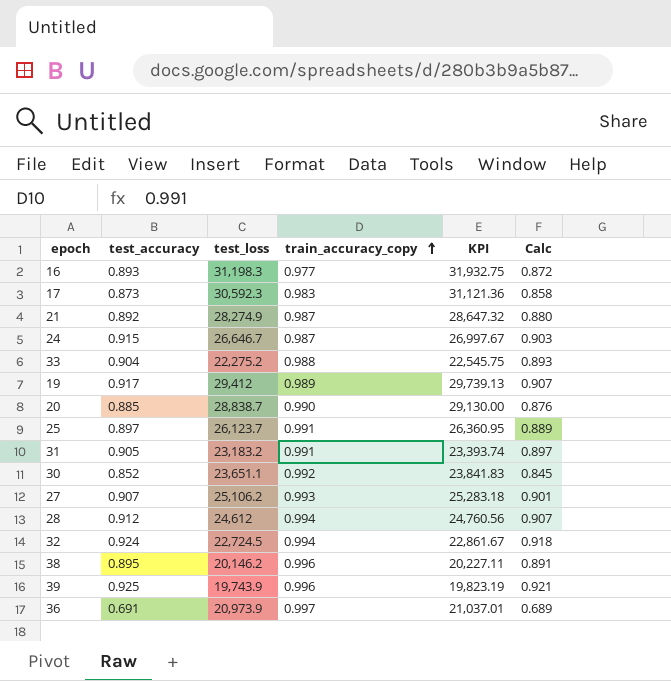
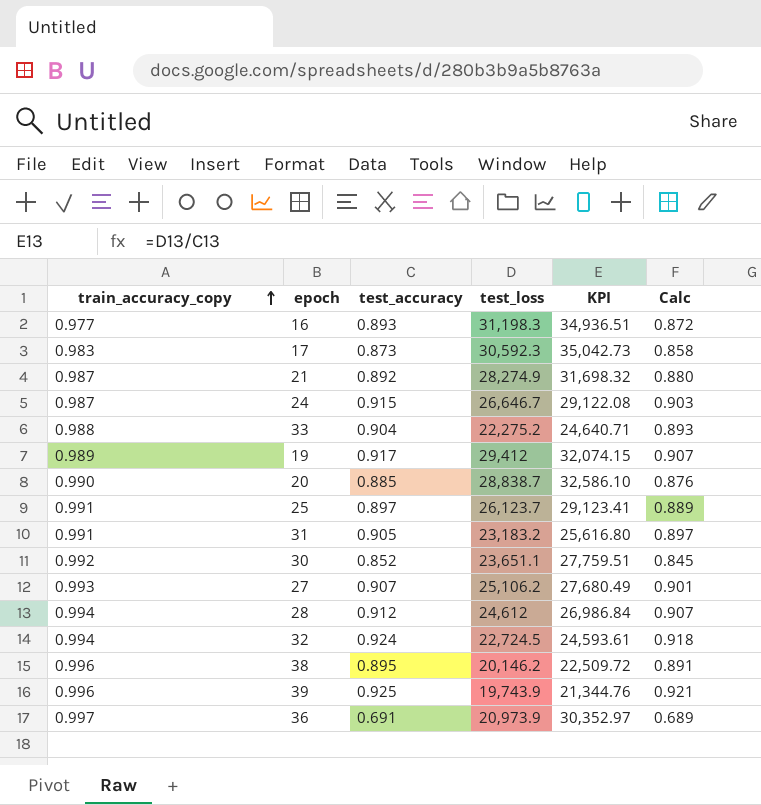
column train_accuracy_copy | position: 4 -> 1
column KPI | formula: [test_loss] / [train_accuracy_copy] -> [test_loss] / [test_accuracy]

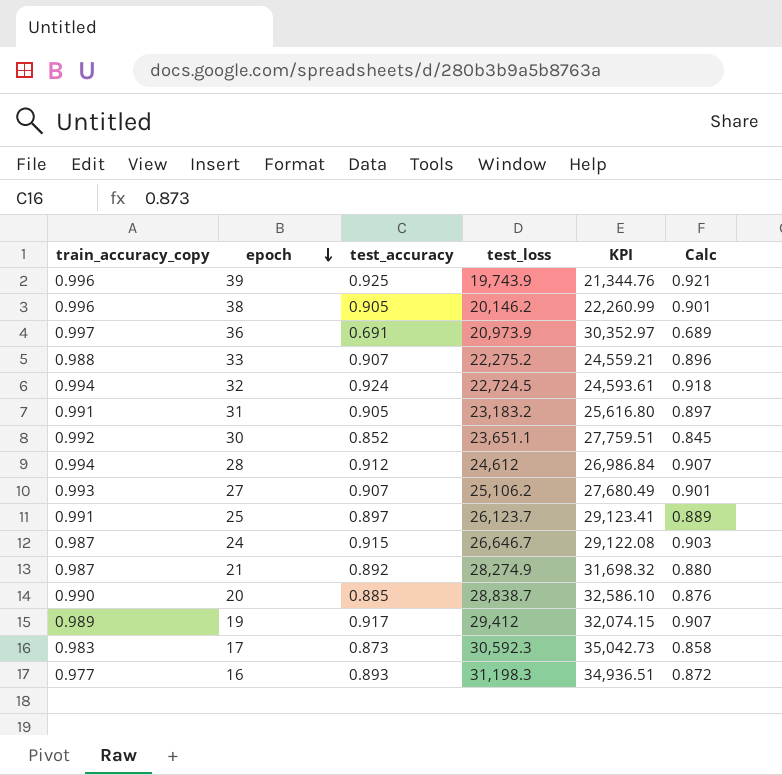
row order: train_accuracy_copy ascending -> epoch descending
38 | test_accuracy: 0.895 -> 0.905
38 | KPI: 22,509.72 -> 22,260.99
38 | Calc: 0.891 -> 0.901
33 | test_accuracy: 0.904 -> 0.907
33 | KPI: 24,640.71 -> 24,559.21
33 | Calc: 0.893 -> 0.896

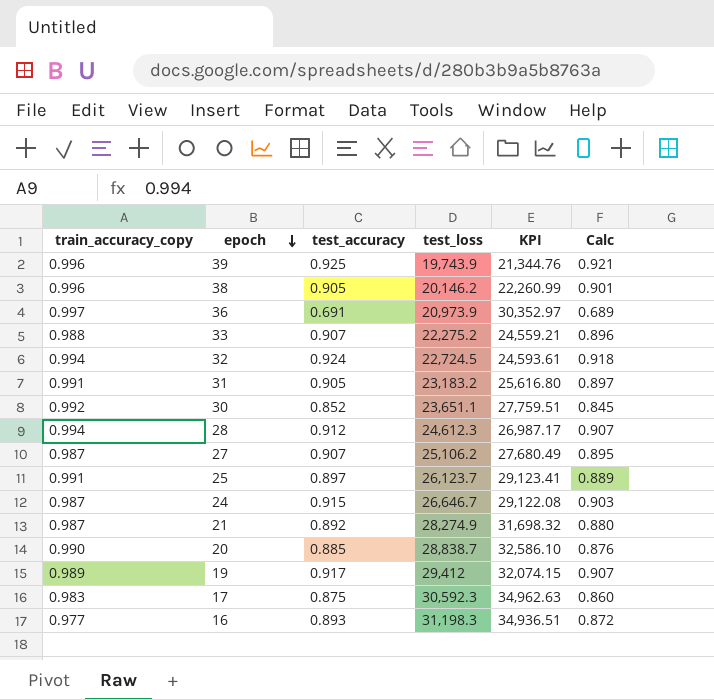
28 | test_loss: 24,612 -> 24,612.3
28 | KPI: 26,986.84 -> 26,987.17
27 | train_accuracy_copy: 0.993 -> 0.987
27 | Calc: 0.901 -> 0.895
17 | test_accuracy: 0.873 -> 0.875
17 | KPI: 35,042.73 -> 34,962.63
17 | Calc: 0.858 -> 0.860

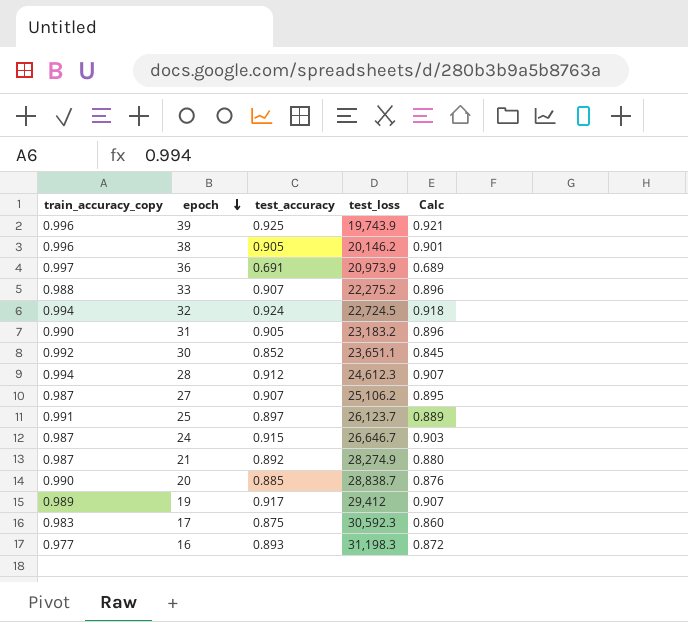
column KPI | formula: [test_loss] / [test_accuracy] -> none
31 | train_accuracy_copy: 0.991 -> 0.990
31 | Calc: 0.897 -> 0.896

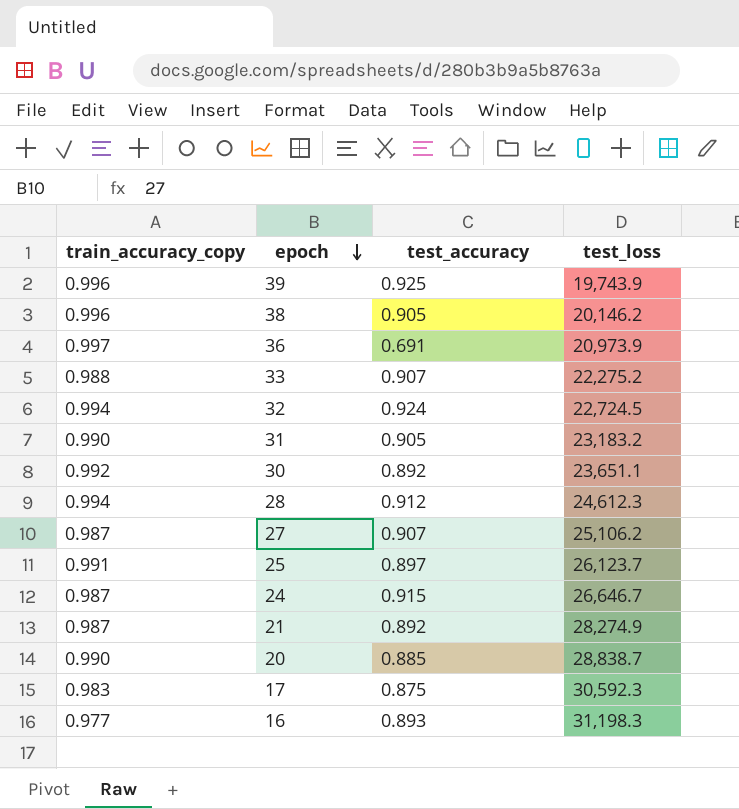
column Calc | formula: [train_accuracy_copy] * [test_accuracy] -> none
row 19: 0.989 | 0.917 | 29,412 | 0.907 -> none
30 | test_accuracy: 0.852 -> 0.892

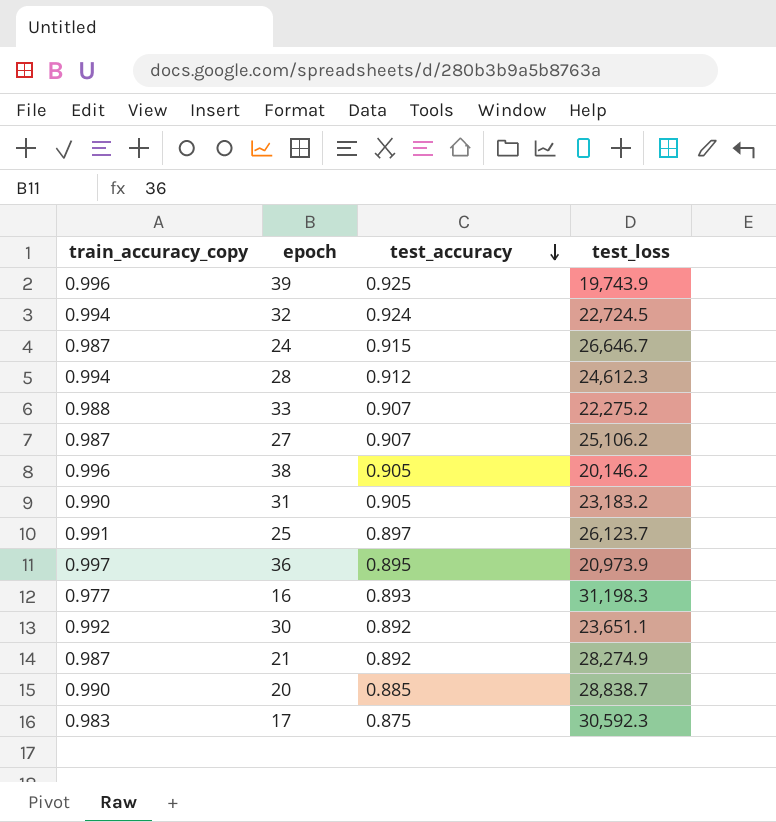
row order: epoch descending -> test_accuracy descending
36 | test_accuracy: 0.691 -> 0.895

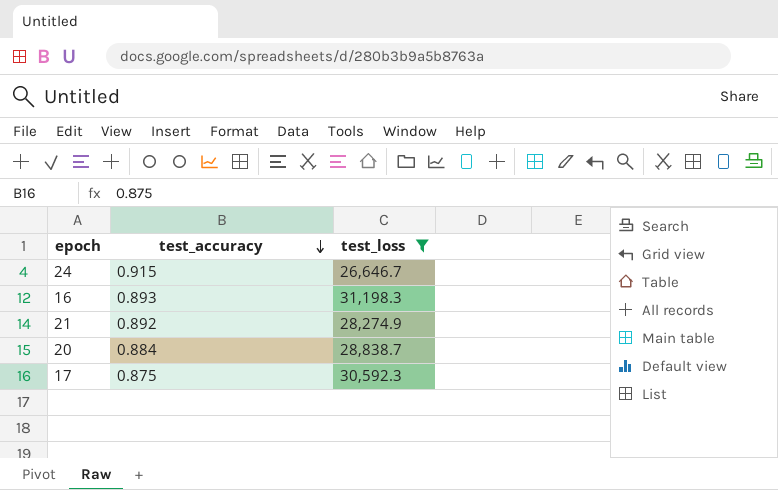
filter: none -> test_loss >= 26,646.7
column train_accuracy_copy | position: 1 -> none
20 | test_accuracy: 0.885 -> 0.884

